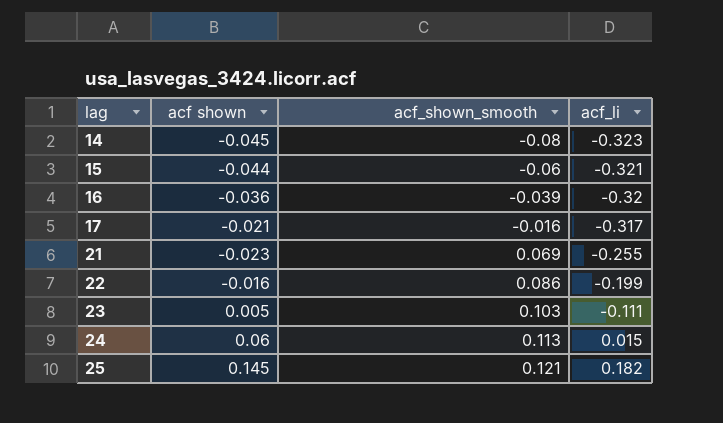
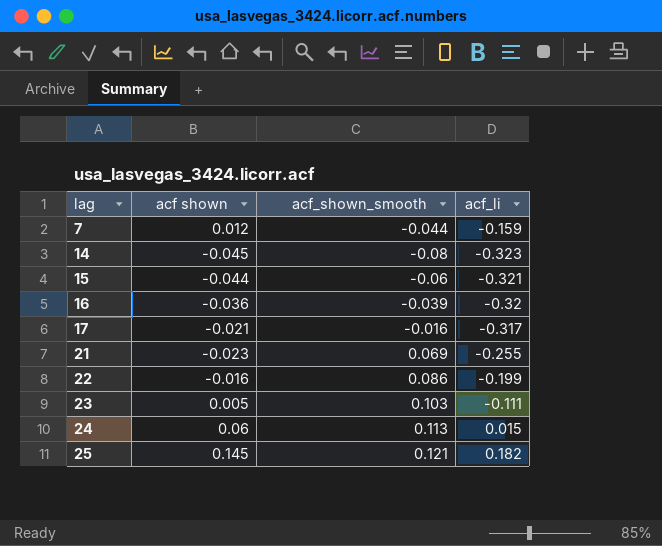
row 7: none -> 0.012 | -0.044 | -0.159

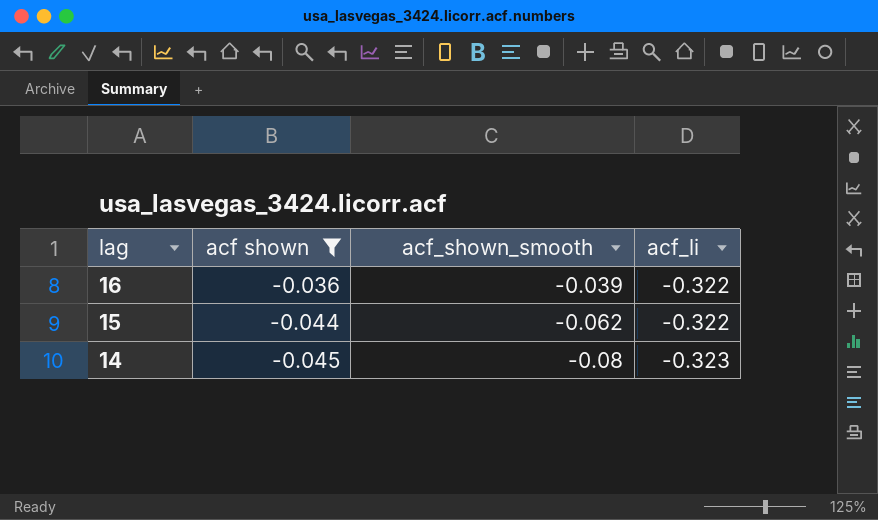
filter: none -> acf shown <= -0.036
row order: lag ascending -> lag descending
16 | acf_li: -0.32 -> -0.322
15 | acf_shown_smooth: -0.06 -> -0.062
15 | acf_li: -0.321 -> -0.322

